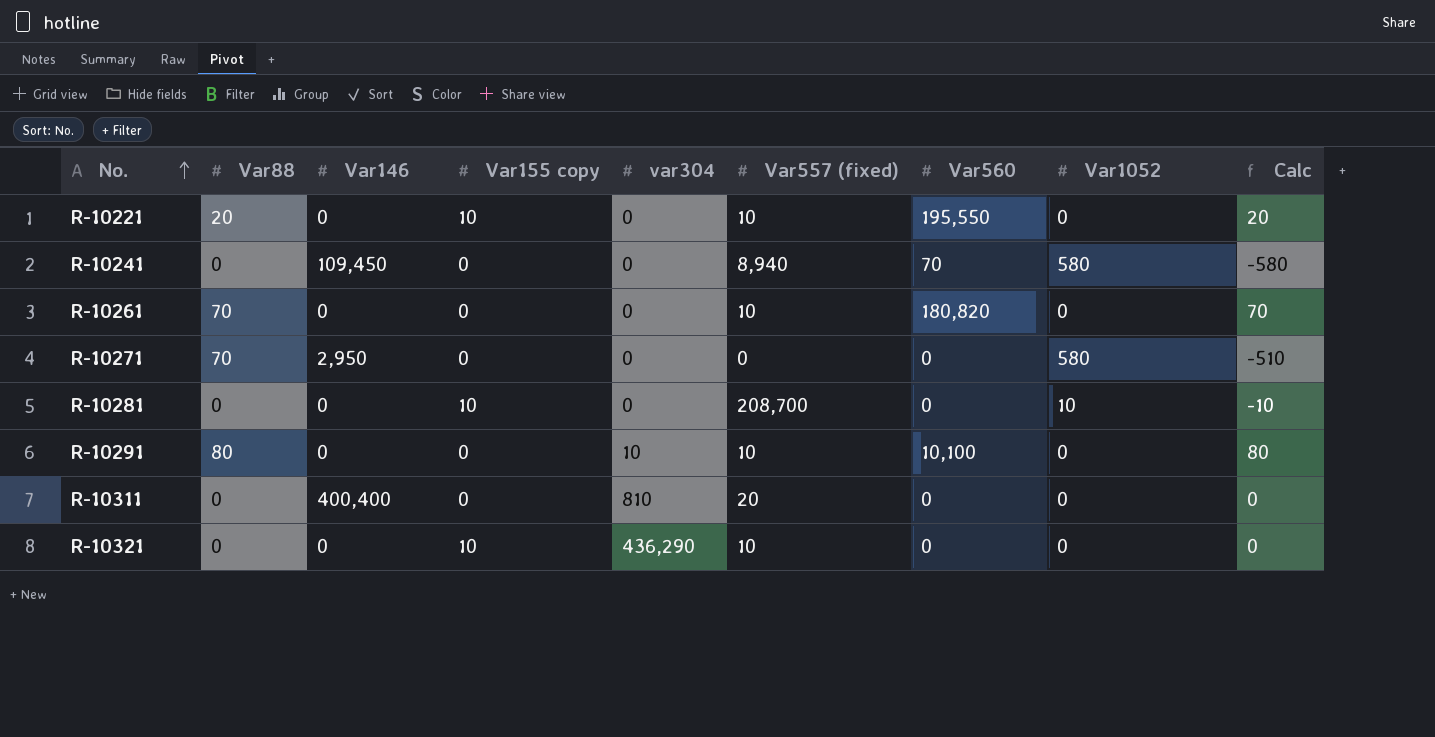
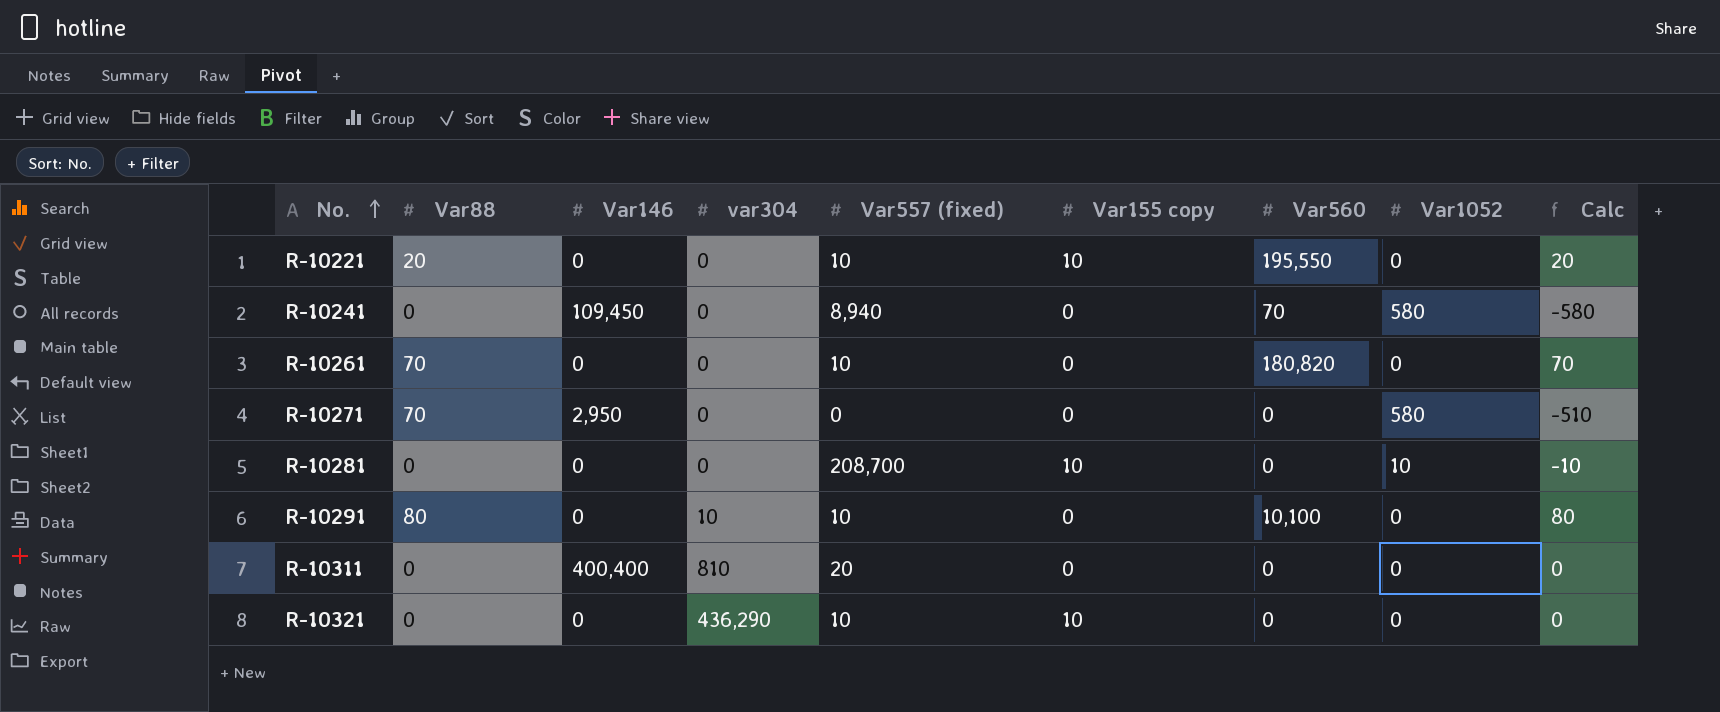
column Var155 copy | position: 4 -> 6

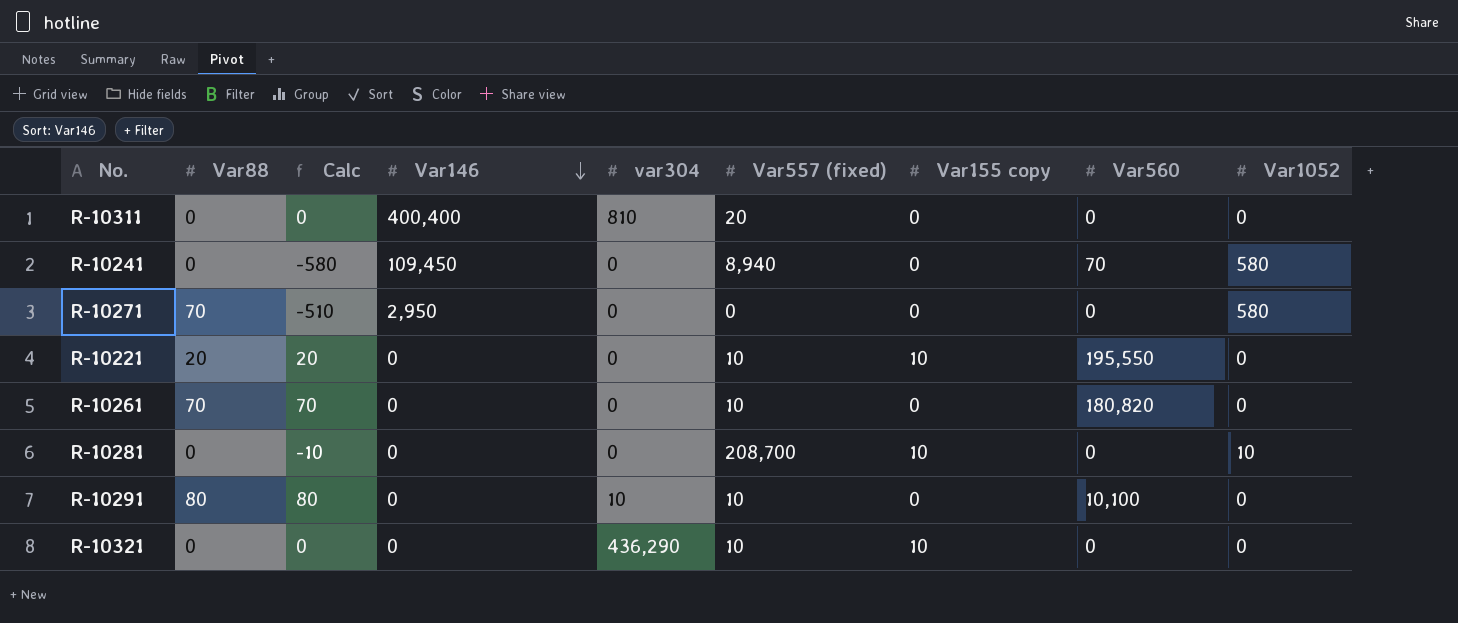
row order: No. ascending -> Var146 descending
column Calc | position: 9 -> 3

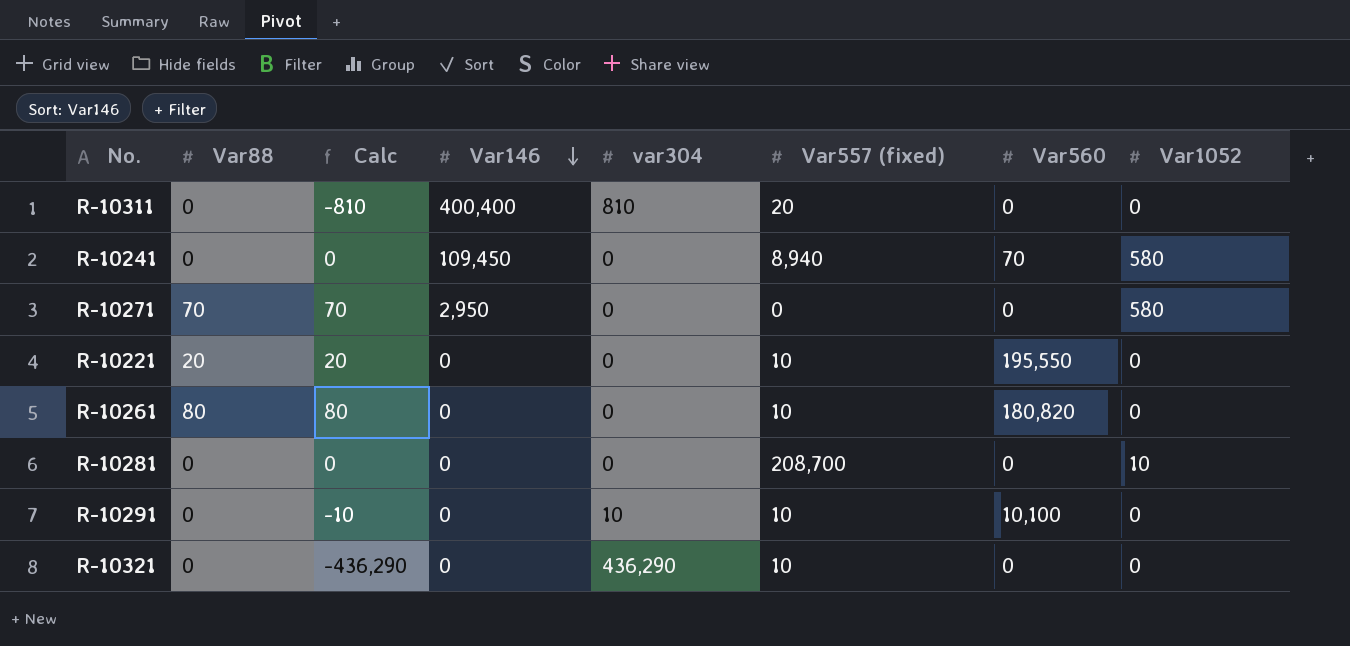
column Var155 copy | position: 7 -> none
column Calc | formula: [Var88] - [Var1052] -> [Var88] - [var304]
R-10261 | Var88: 70 -> 80
R-10291 | Var88: 80 -> 0

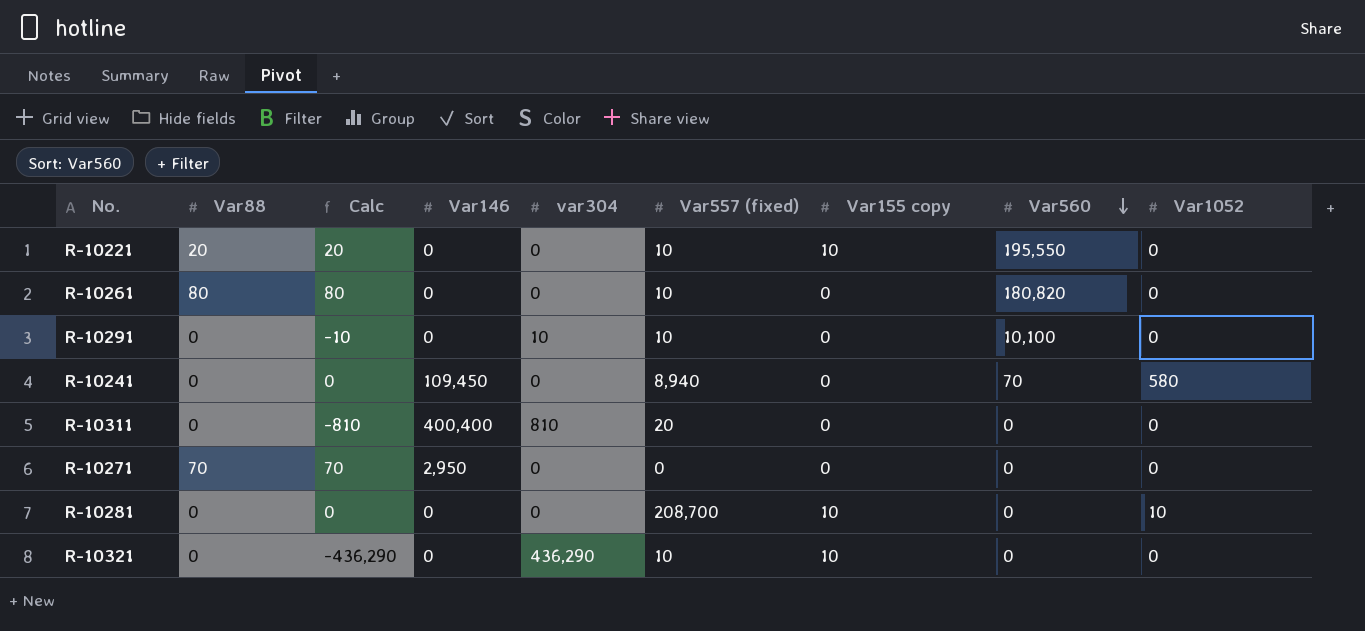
row order: Var146 descending -> Var560 descending
column Var155 copy | position: none -> 7
R-10271 | Var1052: 580 -> 0

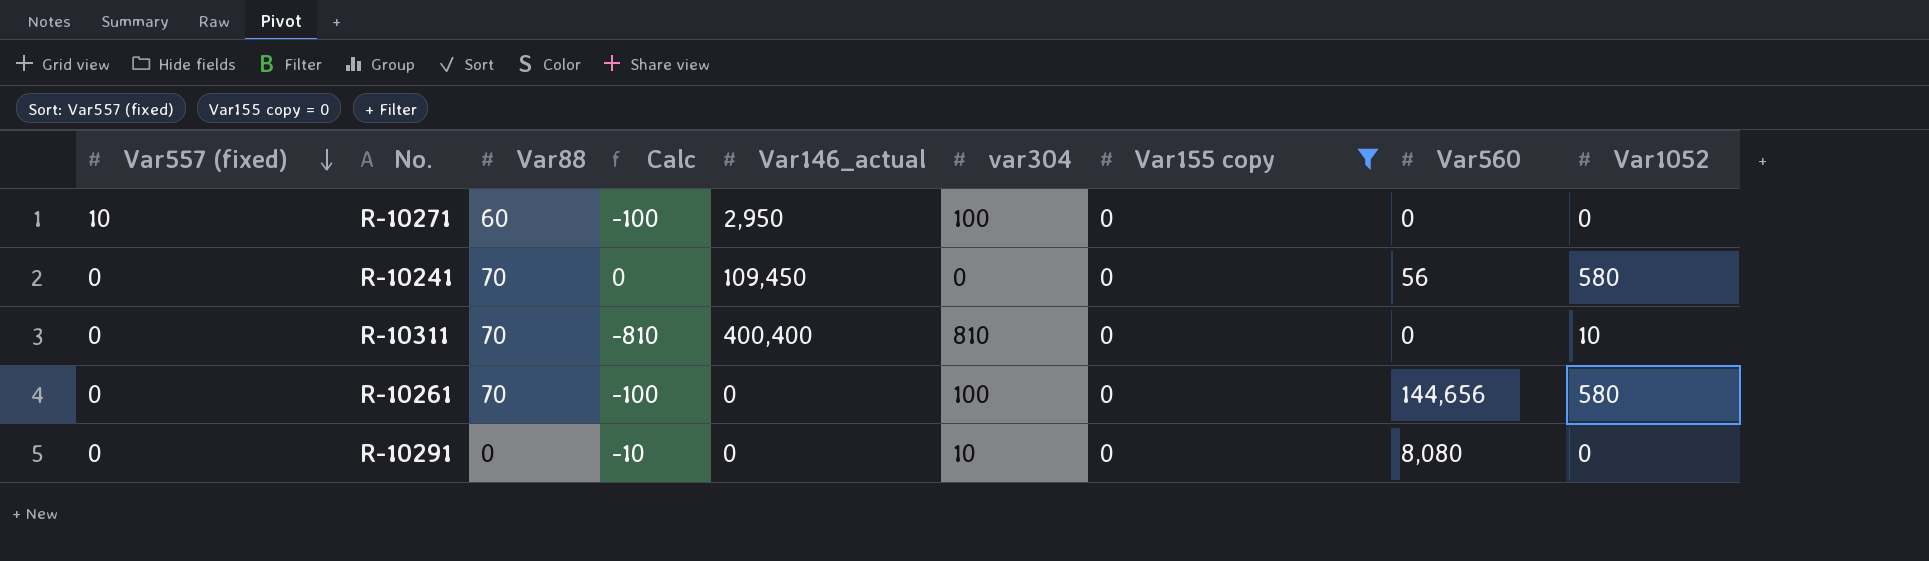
filter: none -> Var155 copy = 0
row order: Var560 descending -> Var557 (fixed) descending
column Var557 (fixed) | position: 6 -> 1
column Calc | formula: [Var88] - [var304] -> [Var155 copy] - [var304]
column name: Var146 -> Var146_actual
R-10271 | Var557 (fixed): 0 -> 10
R-10271 | Var88: 70 -> 60
R-10271 | var304: 0 -> 100
R-10241 | Var557 (fixed): 8,940 -> 0
R-10241 | Var88: 0 -> 70
R-10241 | Var560: 70 -> 56
R-10311 | Var557 (fixed): 20 -> 0
R-10311 | Var88: 0 -> 70
R-10311 | Var1052: 0 -> 10
R-10261 | Var557 (fixed): 10 -> 0
R-10261 | Var88: 80 -> 70
R-10261 | var304: 0 -> 100
R-10261 | Var560: 180,820 -> 144,656
R-10261 | Var1052: 0 -> 580
R-10291 | Var557 (fixed): 10 -> 0
R-10291 | Var560: 10,100 -> 8,080

